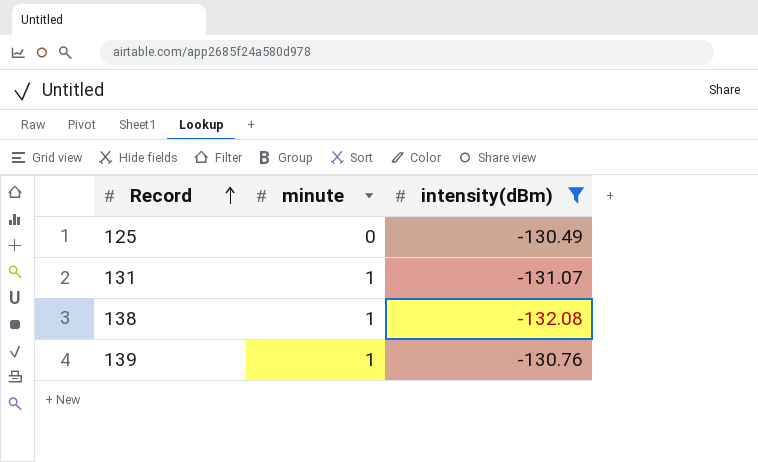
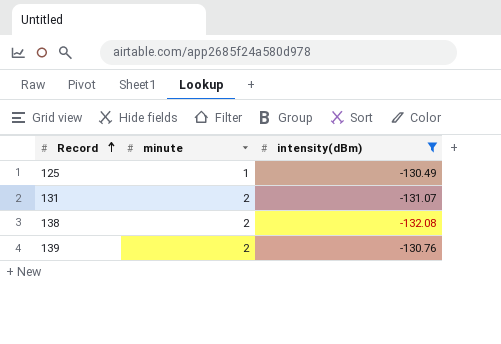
125 | minute: 0 -> 1
131 | minute: 1 -> 2
138 | minute: 1 -> 2
139 | minute: 1 -> 2

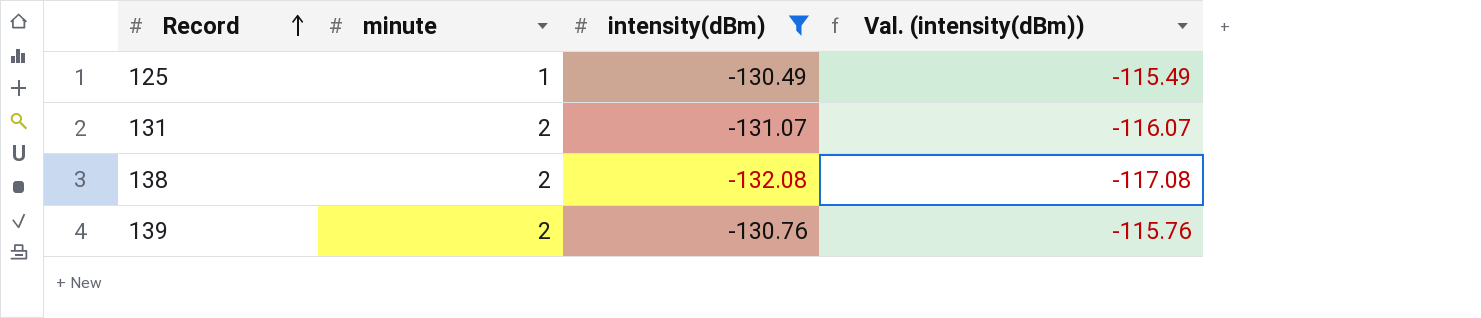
column Val. (intensity(dBm)) | formula: none -> [intensity(dBm)] + 15

